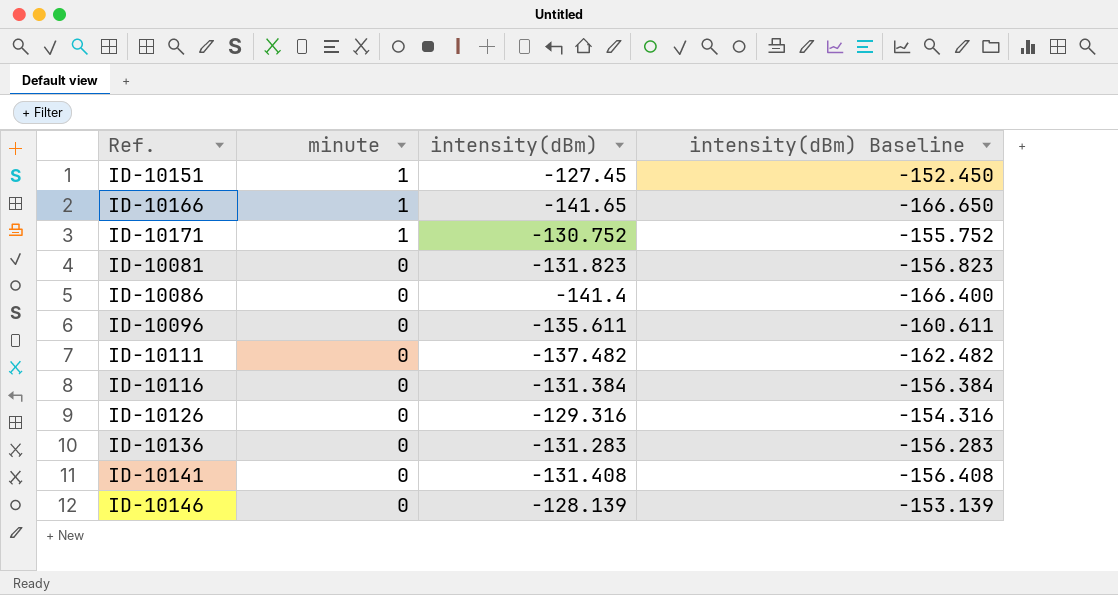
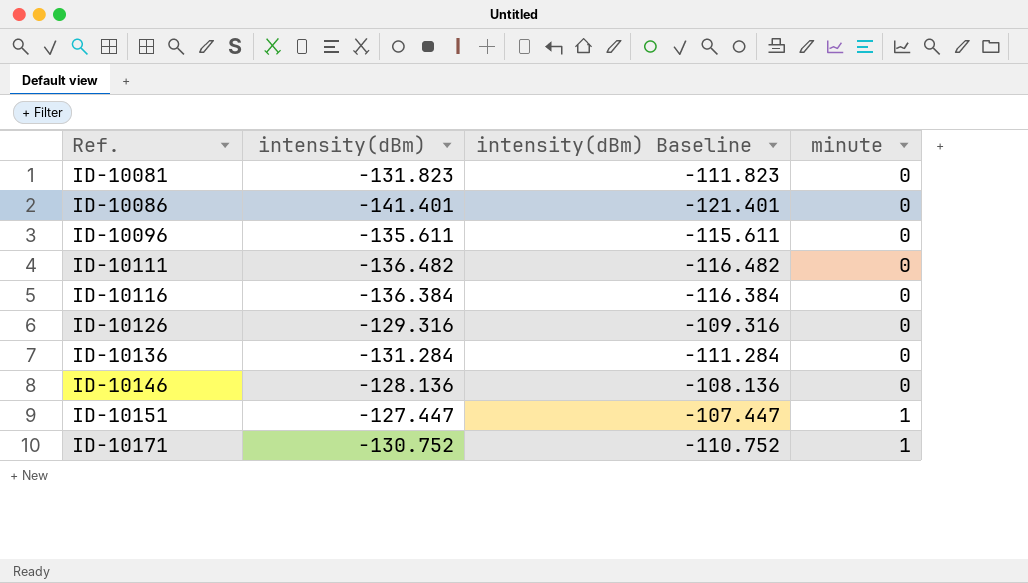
row order: minute descending -> Ref. ascending
column intensity(dBm) Baseline | formula: [intensity(dBm)] - 25 -> [intensity(dBm)] + 20
column minute | position: 2 -> 4
row ID-10166: 1 | -141.65 | -166.650 -> none
row ID-10141: 0 | -131.408 | -156.408 -> none
ID-10086 | intensity(dBm): -141.4 -> -141.401
ID-10111 | intensity(dBm): -137.482 -> -136.482
ID-10116 | intensity(dBm): -131.384 -> -136.384
ID-10136 | intensity(dBm): -131.283 -> -131.284
ID-10146 | intensity(dBm): -128.139 -> -128.136
ID-10151 | intensity(dBm): -127.45 -> -127.447

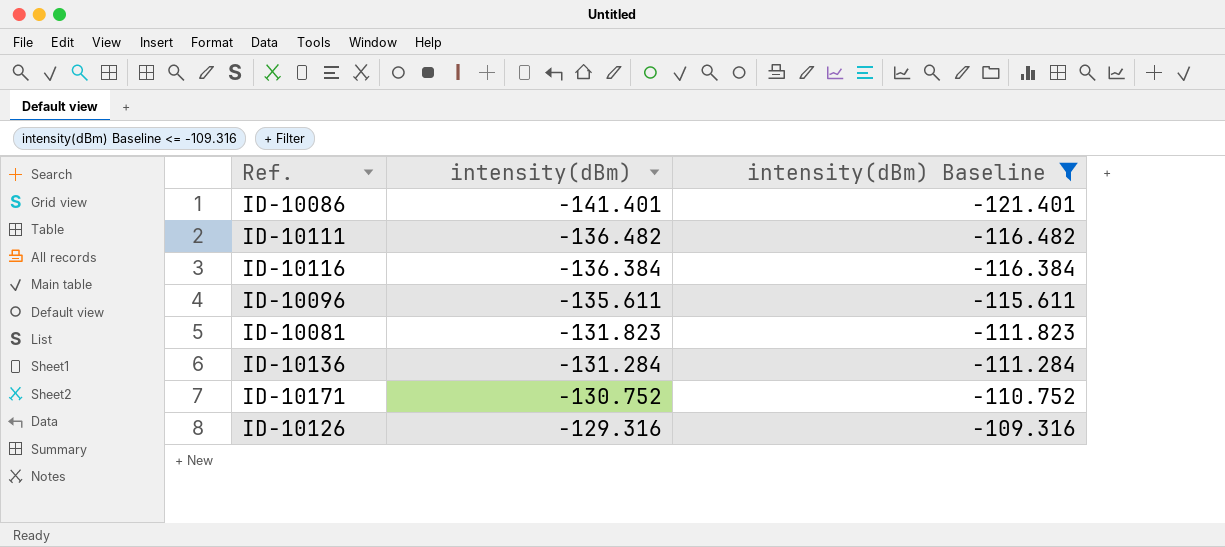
filter: none -> intensity(dBm) Baseline <= -109.316
row order: Ref. ascending -> intensity(dBm) ascending
column minute | position: 4 -> none

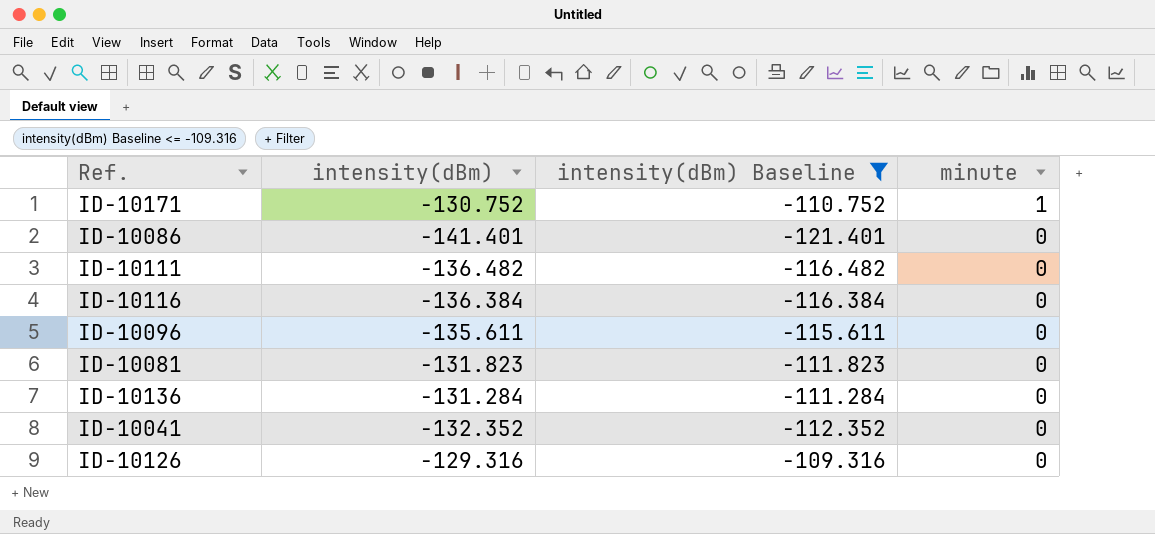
row order: intensity(dBm) ascending -> minute descending
column minute | position: none -> 4
row ID-10041: none -> -132.352 | -112.352 | 0

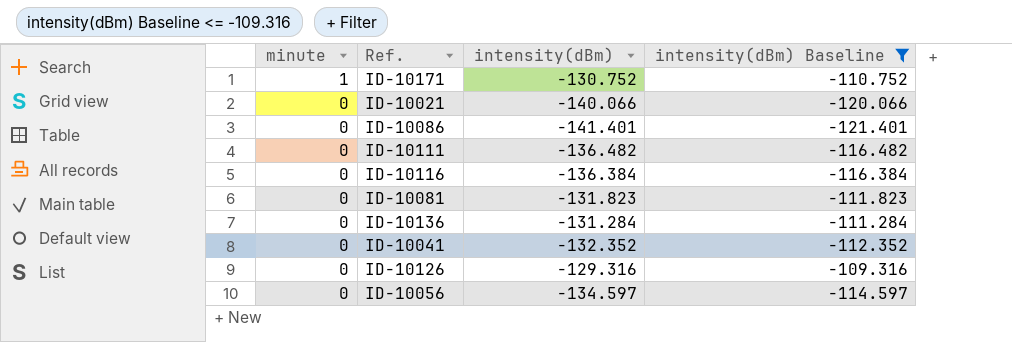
column minute | position: 4 -> 1
row ID-10096: -135.611 | -115.611 | 0 -> none
row ID-10021: none -> 0 | -140.066 | -120.066
row ID-10056: none -> 0 | -134.597 | -114.597

